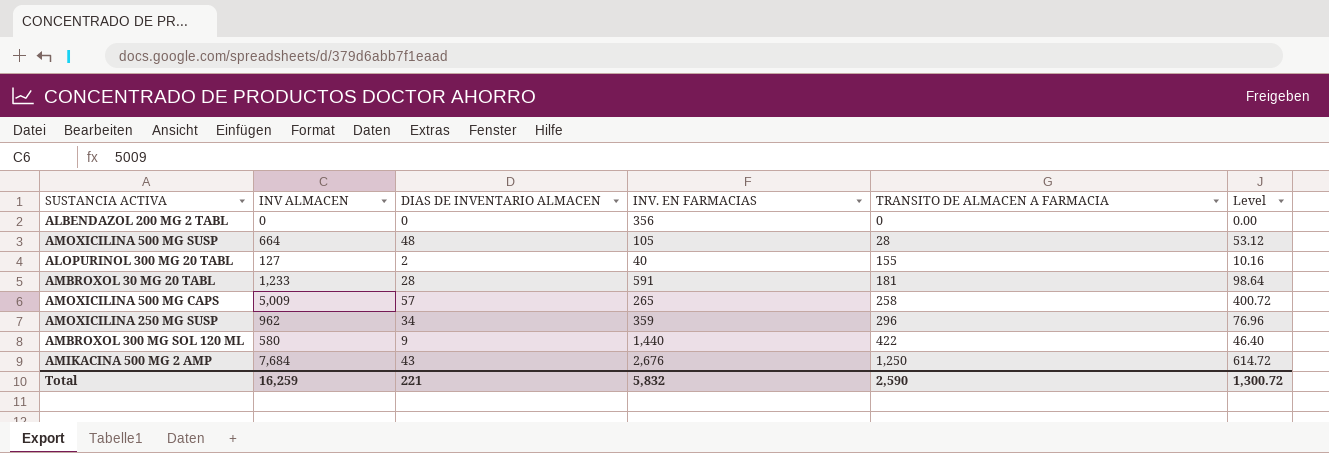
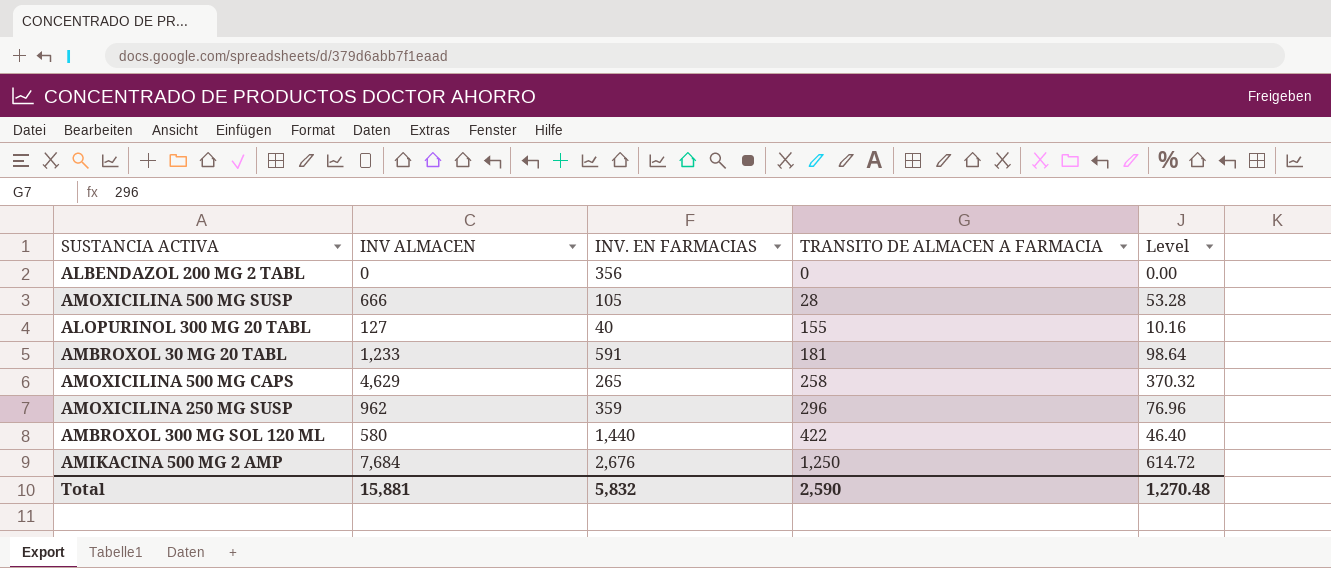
column DIAS DE INVENTARIO ALMACEN | position: 3 -> none
AMOXICILINA 500 MG SUSP | INV ALMACEN: 664 -> 666
AMOXICILINA 500 MG SUSP | Level: 53.12 -> 53.28
AMOXICILINA 500 MG CAPS | INV ALMACEN: 5,009 -> 4,629
AMOXICILINA 500 MG CAPS | Level: 400.72 -> 370.32
Total | INV ALMACEN: 16,259 -> 15,881
Total | Level: 1,300.72 -> 1,270.48

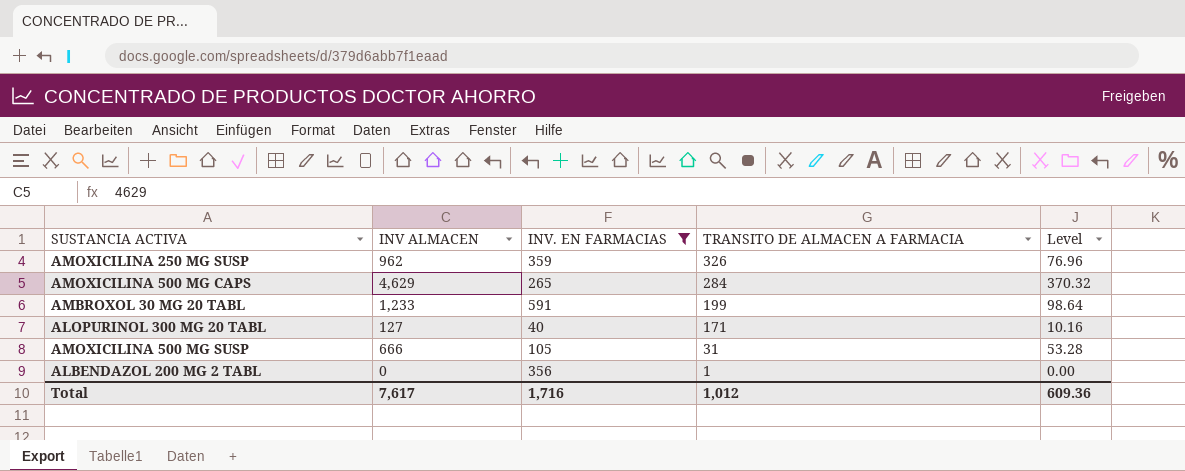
filter: none -> INV. EN FARMACIAS <= 591
row order: TRANSITO DE ALMACEN A FARMACIA ascending -> TRANSITO DE ALMACEN A FARMACIA descending
AMOXICILINA 250 MG SUSP | TRANSITO DE ALMACEN A FARMACIA: 296 -> 326
AMOXICILINA 500 MG CAPS | TRANSITO DE ALMACEN A FARMACIA: 258 -> 284
AMBROXOL 30 MG 20 TABL | TRANSITO DE ALMACEN A FARMACIA: 181 -> 199
ALOPURINOL 300 MG 20 TABL | TRANSITO DE ALMACEN A FARMACIA: 155 -> 171
AMOXICILINA 500 MG SUSP | TRANSITO DE ALMACEN A FARMACIA: 28 -> 31
ALBENDAZOL 200 MG 2 TABL | TRANSITO DE ALMACEN A FARMACIA: 0 -> 1
Total | INV ALMACEN: 15,881 -> 7,617
Total | INV. EN FARMACIAS: 5,832 -> 1,716
Total | TRANSITO DE ALMACEN A FARMACIA: 2,590 -> 1,012
Total | Level: 1,270.48 -> 609.36

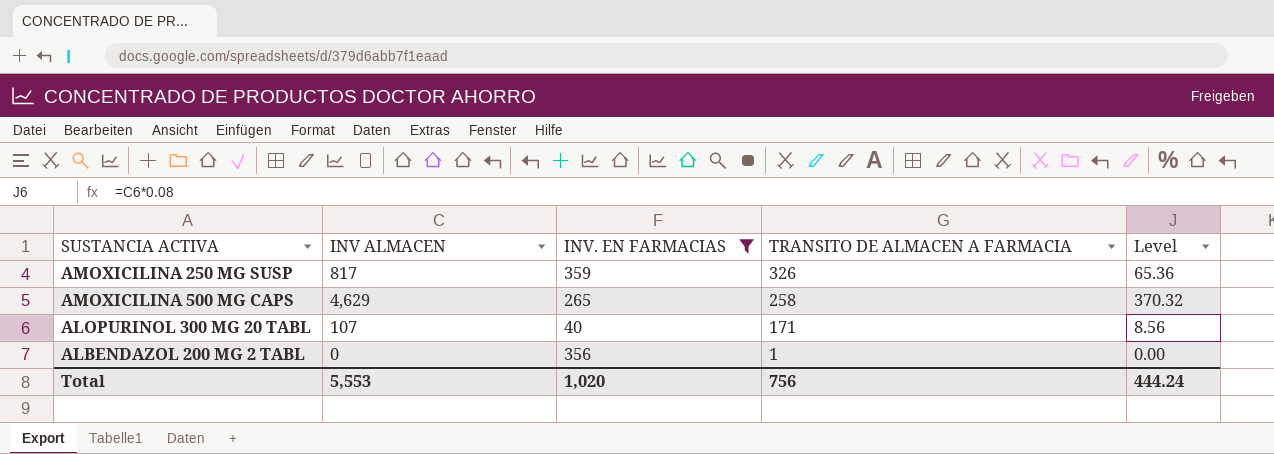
row AMBROXOL 30 MG 20 TABL: 1,233 | 591 | 199 | 98.64 -> none
row AMOXICILINA 500 MG SUSP: 666 | 105 | 31 | 53.28 -> none
AMOXICILINA 250 MG SUSP | INV ALMACEN: 962 -> 817
AMOXICILINA 250 MG SUSP | Level: 76.96 -> 65.36
AMOXICILINA 500 MG CAPS | TRANSITO DE ALMACEN A FARMACIA: 284 -> 258
ALOPURINOL 300 MG 20 TABL | INV ALMACEN: 127 -> 107
ALOPURINOL 300 MG 20 TABL | Level: 10.16 -> 8.56
Total | INV ALMACEN: 7,617 -> 5,553
Total | INV. EN FARMACIAS: 1,716 -> 1,020
Total | TRANSITO DE ALMACEN A FARMACIA: 1,012 -> 756
Total | Level: 609.36 -> 444.24

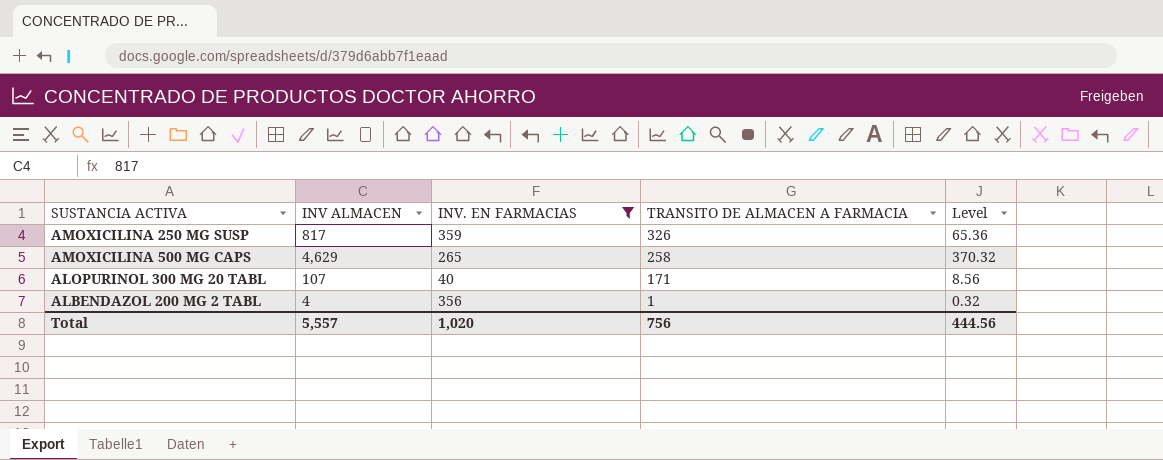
ALBENDAZOL 200 MG 2 TABL | INV ALMACEN: 0 -> 4
ALBENDAZOL 200 MG 2 TABL | Level: 0.00 -> 0.32
Total | INV ALMACEN: 5,553 -> 5,557
Total | Level: 444.24 -> 444.56

